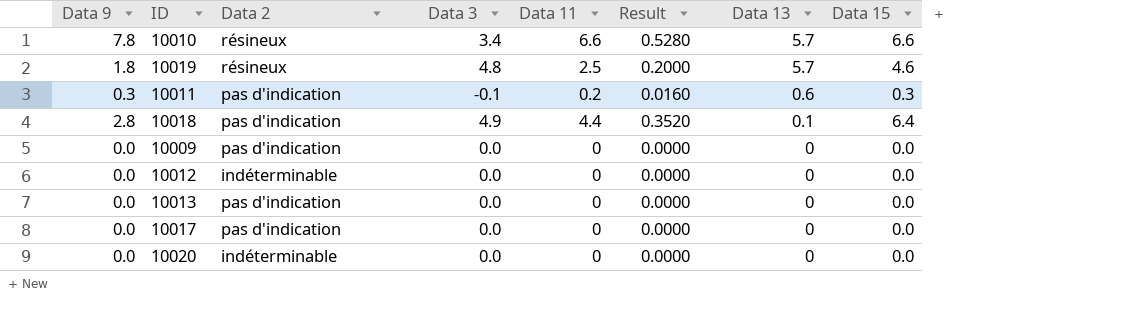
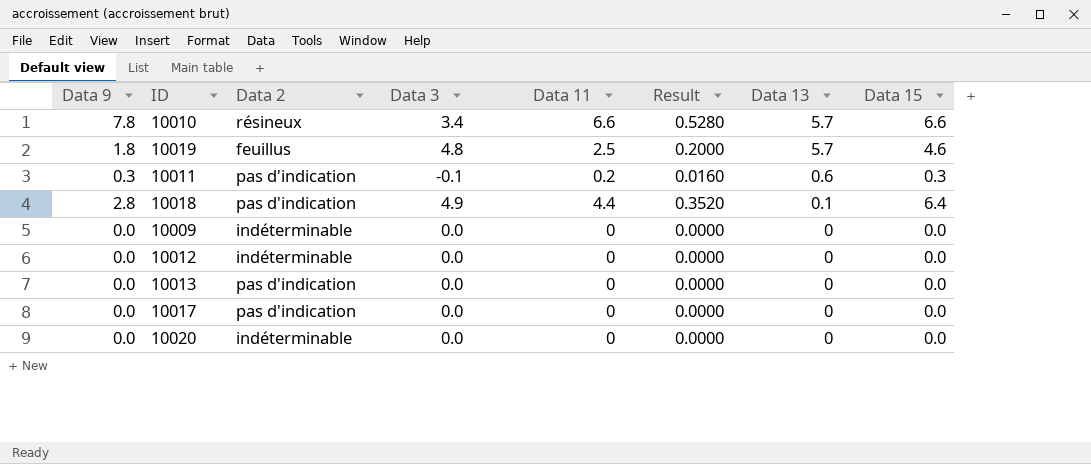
10019 | Data 2: résineux -> feuillus
10009 | Data 2: pas d'indication -> indéterminable

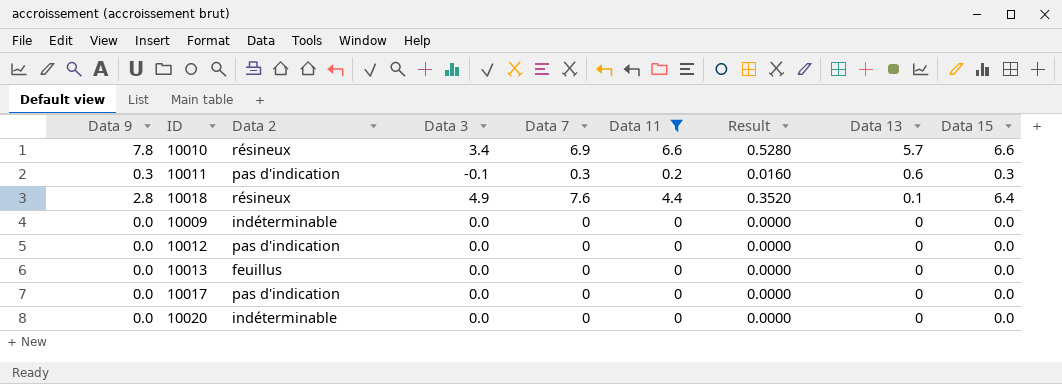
filter: none -> Data 11 != 2.5
column Data 7 | position: none -> 5
10018 | Data 2: pas d'indication -> résineux
10012 | Data 2: indéterminable -> pas d'indication
10013 | Data 2: pas d'indication -> feuillus

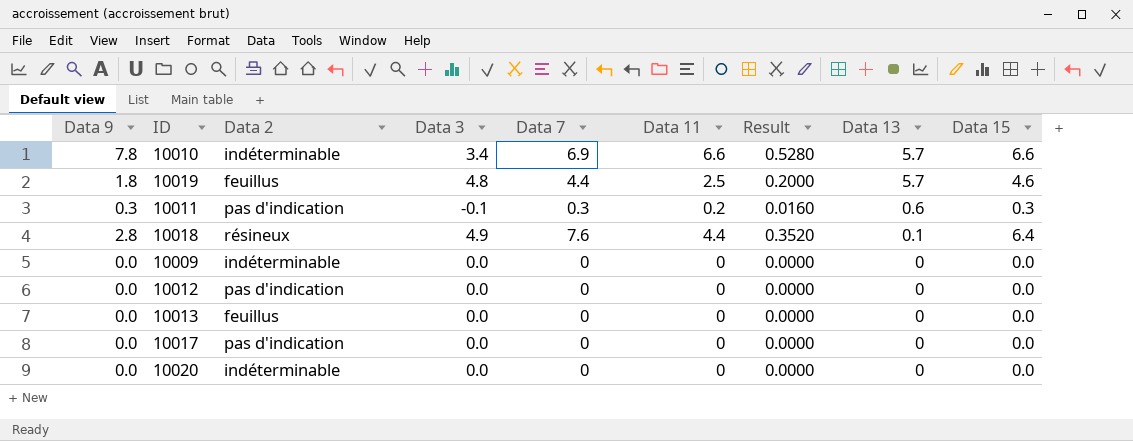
filter: Data 11 != 2.5 -> none
10010 | Data 2: résineux -> indéterminable

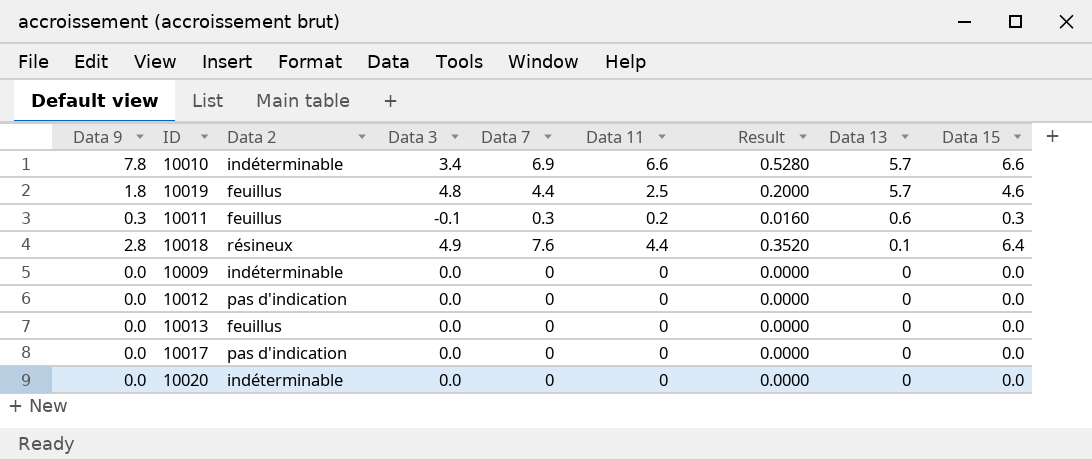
10011 | Data 2: pas d'indication -> feuillus

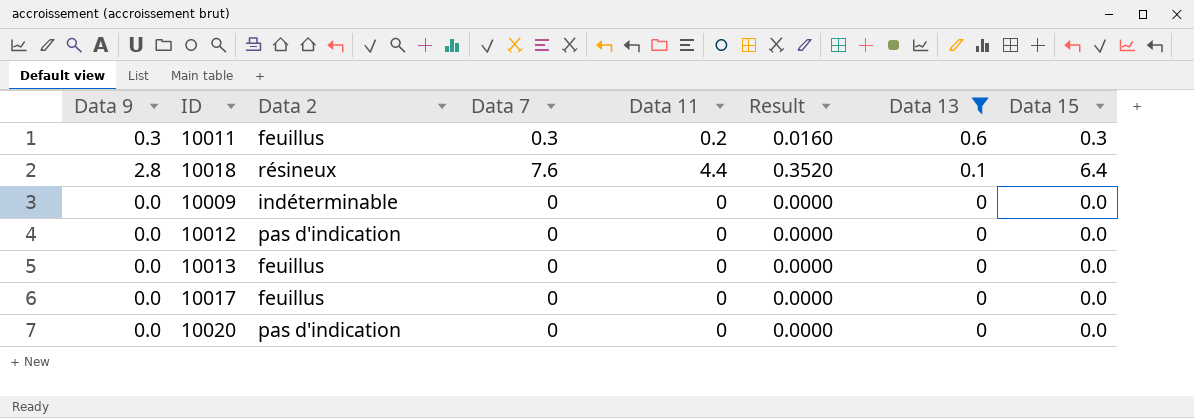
filter: none -> Data 13 != 5.7
column Data 3 | position: 4 -> none
10017 | Data 2: pas d'indication -> feuillus
10020 | Data 2: indéterminable -> pas d'indication

